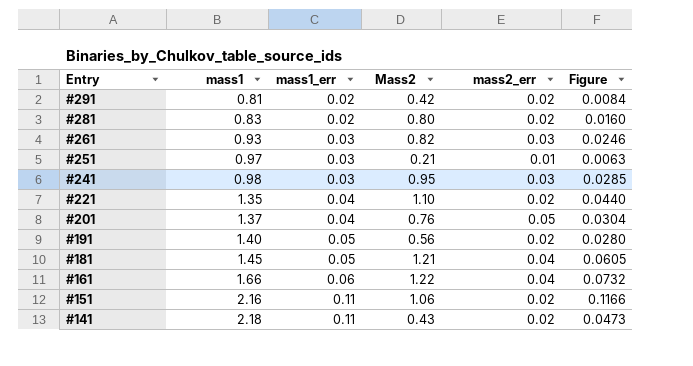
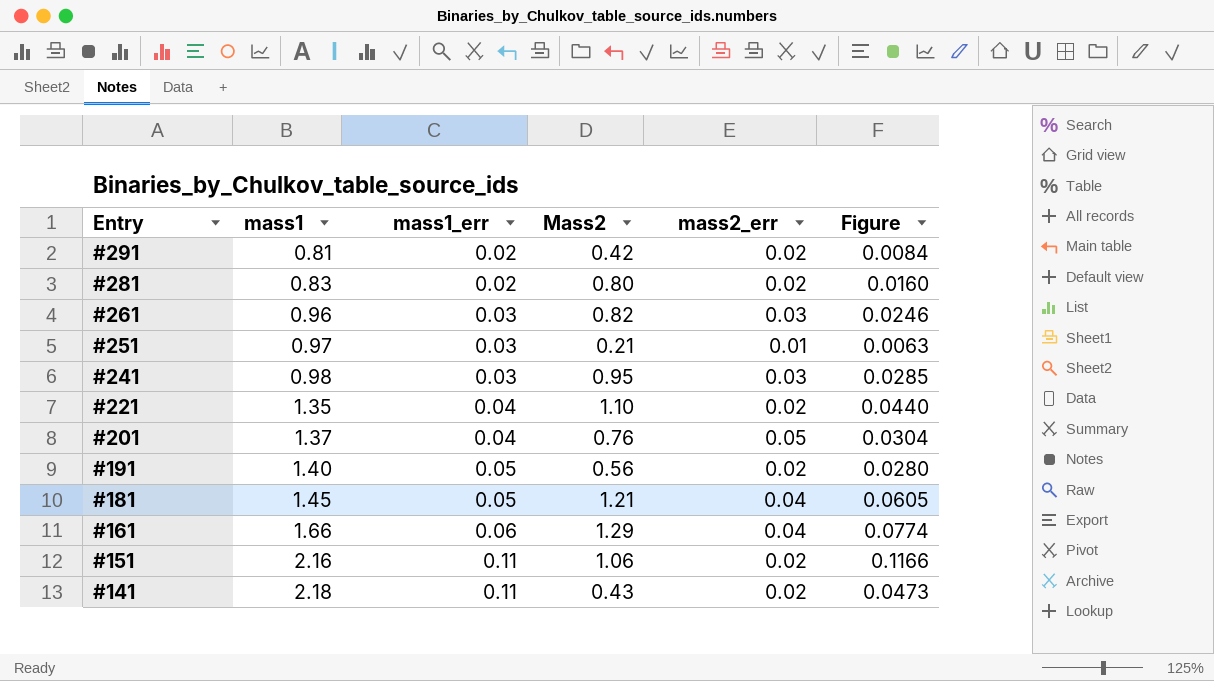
#261 | mass1: 0.93 -> 0.96
#161 | Mass2: 1.22 -> 1.29
#161 | Figure: 0.0732 -> 0.0774

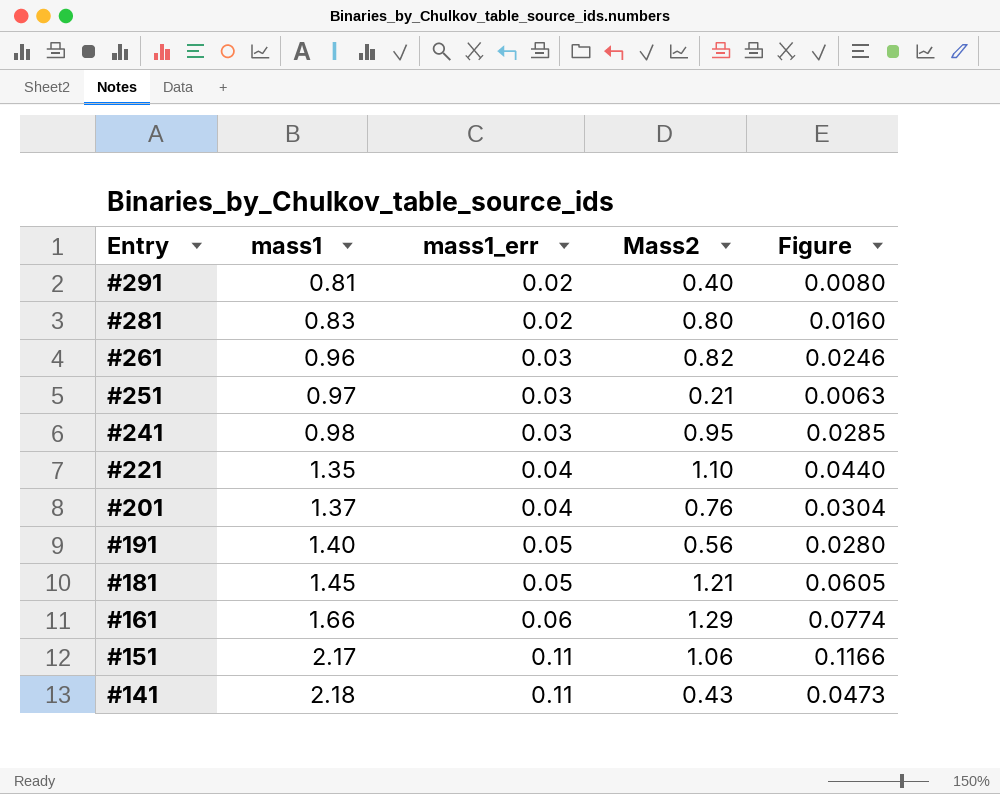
column mass2_err | position: 5 -> none
#291 | Mass2: 0.42 -> 0.40
#291 | Figure: 0.0084 -> 0.0080
#151 | mass1: 2.16 -> 2.17

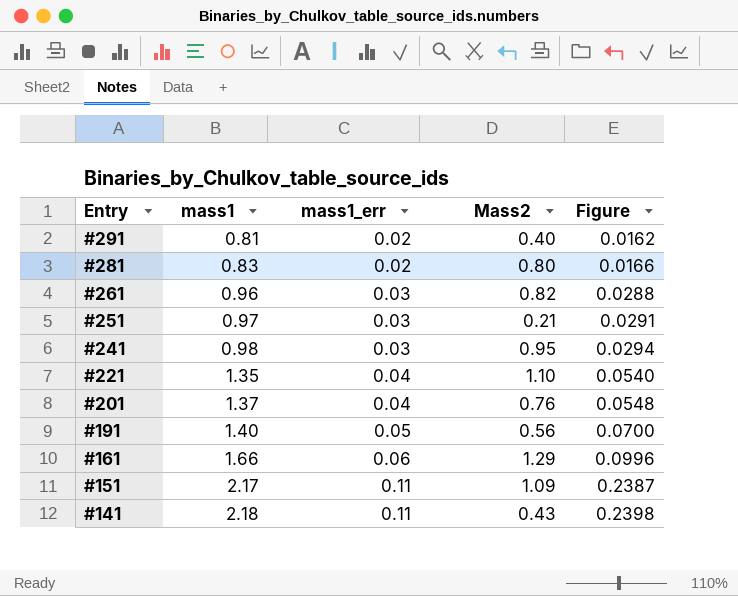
column Figure | formula: [mass1_err] * [Mass2] -> [mass1] * [mass1_err]
row #181: 1.45 | 0.05 | 1.21 | 0.0605 -> none
#151 | Mass2: 1.06 -> 1.09

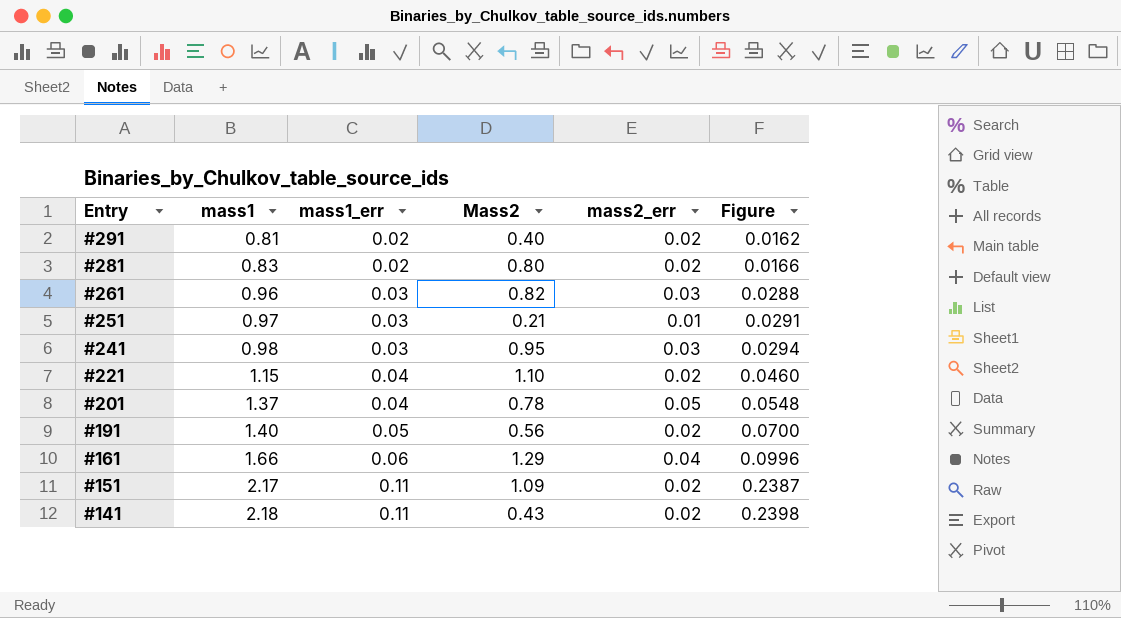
column mass2_err | position: none -> 5
#221 | mass1: 1.35 -> 1.15
#221 | Figure: 0.0540 -> 0.0460
#201 | Mass2: 0.76 -> 0.78

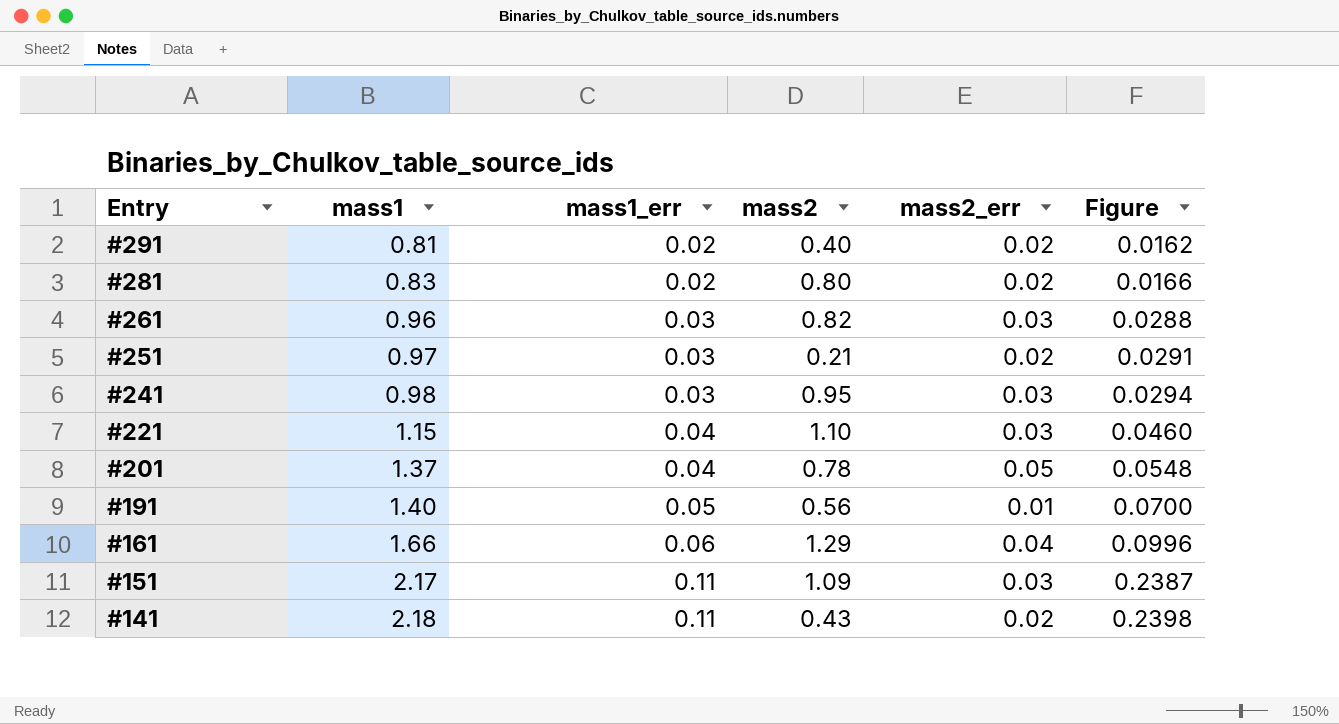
column name: Mass2 -> mass2
#251 | mass2_err: 0.01 -> 0.02
#221 | mass2_err: 0.02 -> 0.03
#191 | mass2_err: 0.02 -> 0.01
#151 | mass2_err: 0.02 -> 0.03

